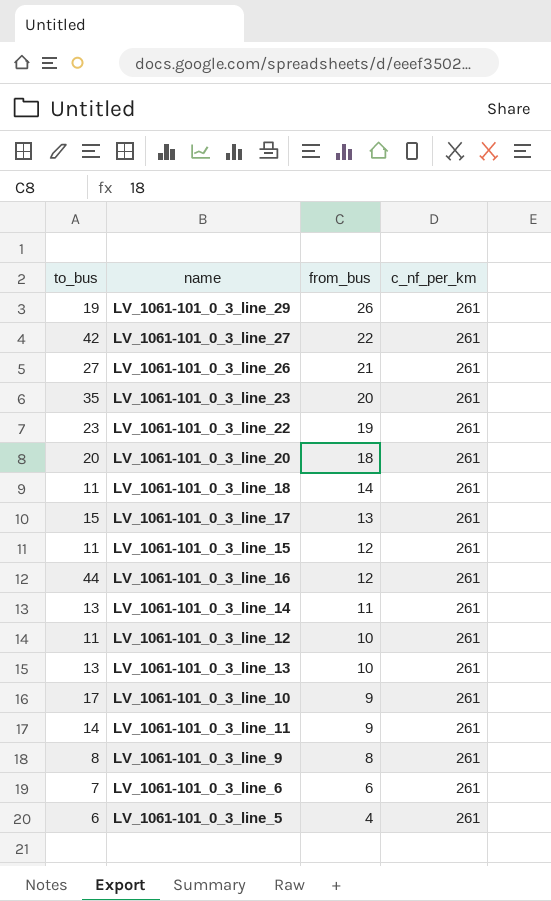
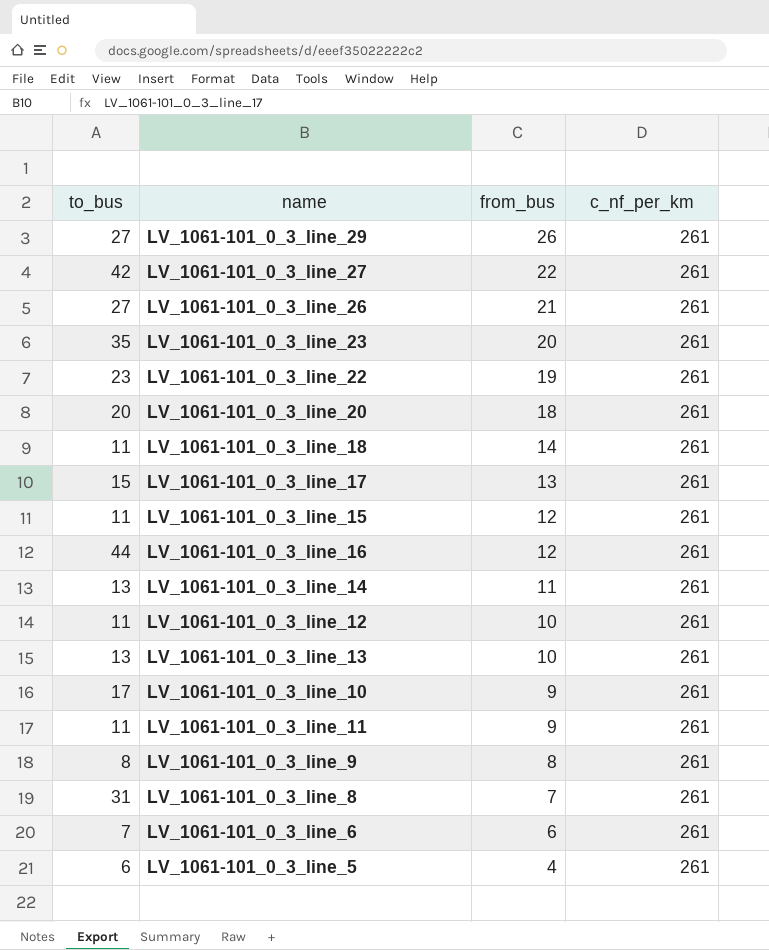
LV_1061-101_0_3_line_29 | to_bus: 19 -> 27
LV_1061-101_0_3_line_11 | to_bus: 14 -> 11
row LV_1061-101_0_3_line_8: none -> 31 | 7 | 261

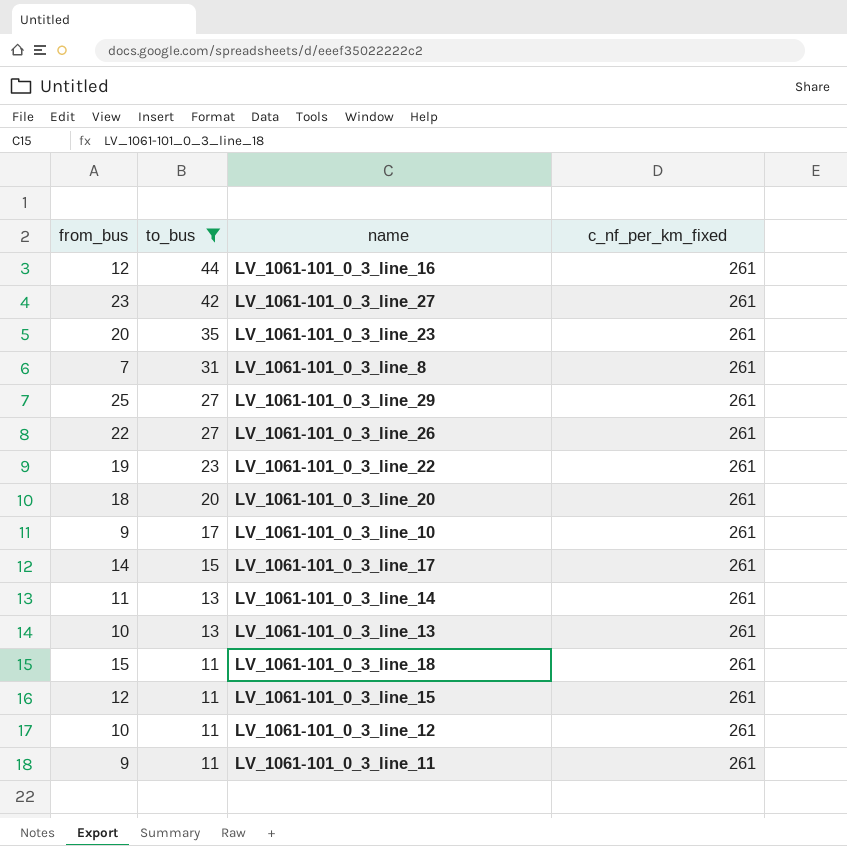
filter: none -> to_bus >= 11
row order: from_bus descending -> to_bus descending
column from_bus | position: 3 -> 1
column name: c_nf_per_km -> c_nf_per_km_fixed
LV_1061-101_0_3_line_27 | from_bus: 22 -> 23
LV_1061-101_0_3_line_29 | from_bus: 26 -> 25
LV_1061-101_0_3_line_26 | from_bus: 21 -> 22
LV_1061-101_0_3_line_17 | from_bus: 13 -> 14
LV_1061-101_0_3_line_18 | from_bus: 14 -> 15

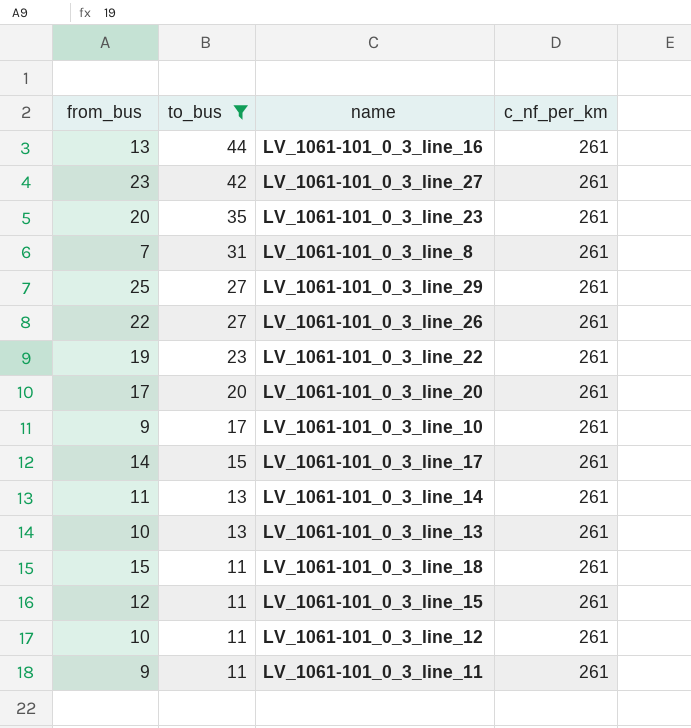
column name: c_nf_per_km_fixed -> c_nf_per_km
LV_1061-101_0_3_line_16 | from_bus: 12 -> 13
LV_1061-101_0_3_line_20 | from_bus: 18 -> 17

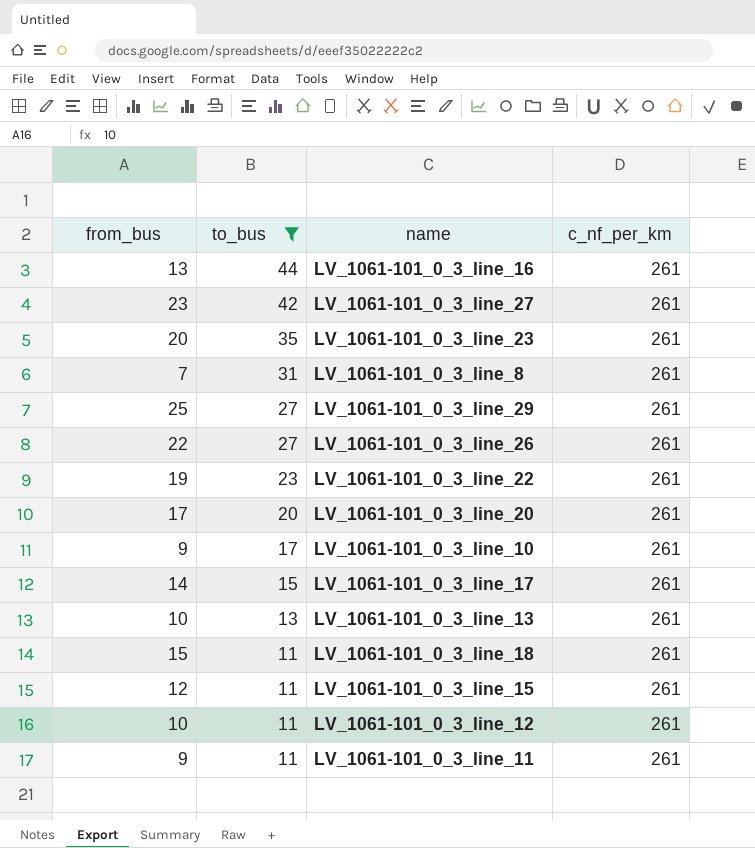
row LV_1061-101_0_3_line_14: 11 | 13 | 261 -> none

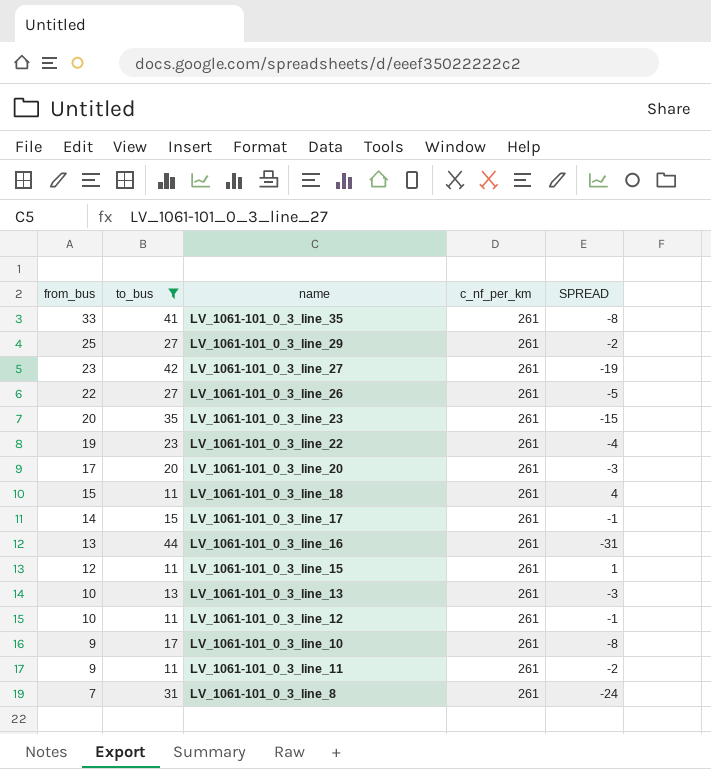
row order: to_bus descending -> from_bus descending
column SPREAD | formula: none -> [from_bus] - [to_bus]
row LV_1061-101_0_3_line_35: none -> 33 | 41 | 261 | -8

